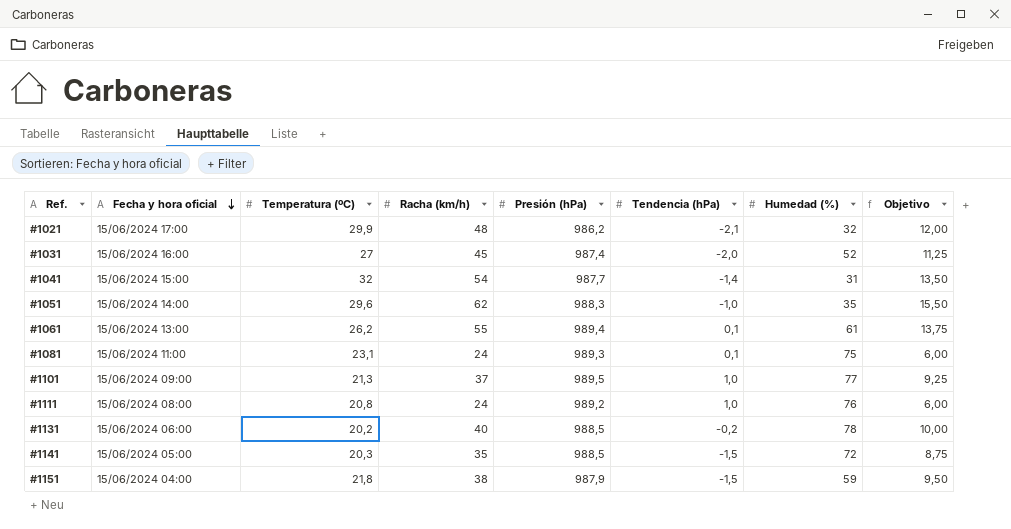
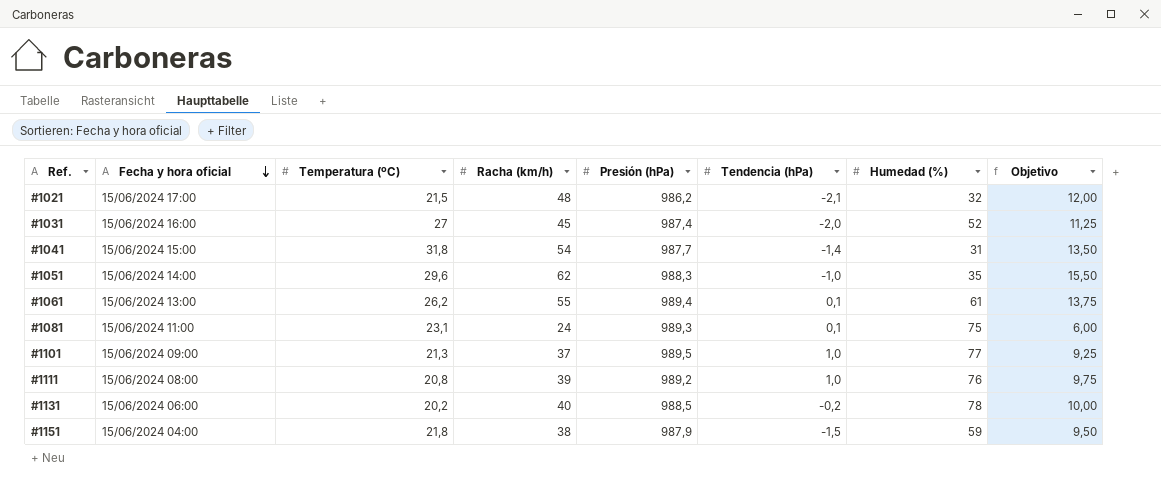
row #1141: 15/06/2024 05:00 | 20,3 | 35 | 988,5 | -1,5 | 72 | 8,75 -> none
#1021 | Temperatura (ºC): 29,9 -> 21,5
#1041 | Temperatura (ºC): 32 -> 31,8
#1111 | Racha (km/h): 24 -> 39
#1111 | Objetivo: 6,00 -> 9,75

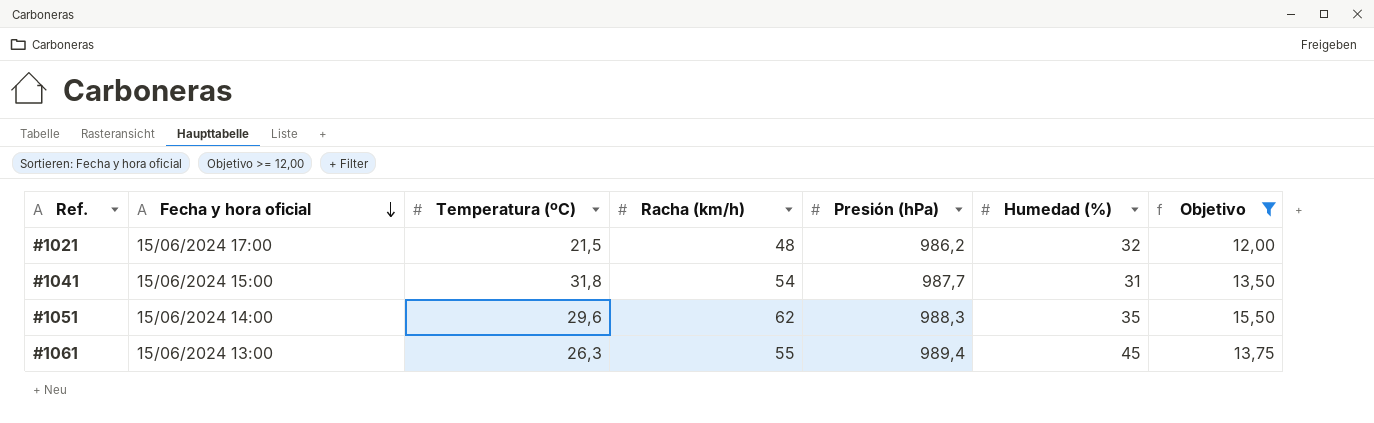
filter: none -> Objetivo >= 12,00
column Tendencia (hPa) | position: 6 -> none
#1061 | Temperatura (ºC): 26,2 -> 26,3
#1061 | Humedad (%): 61 -> 45

